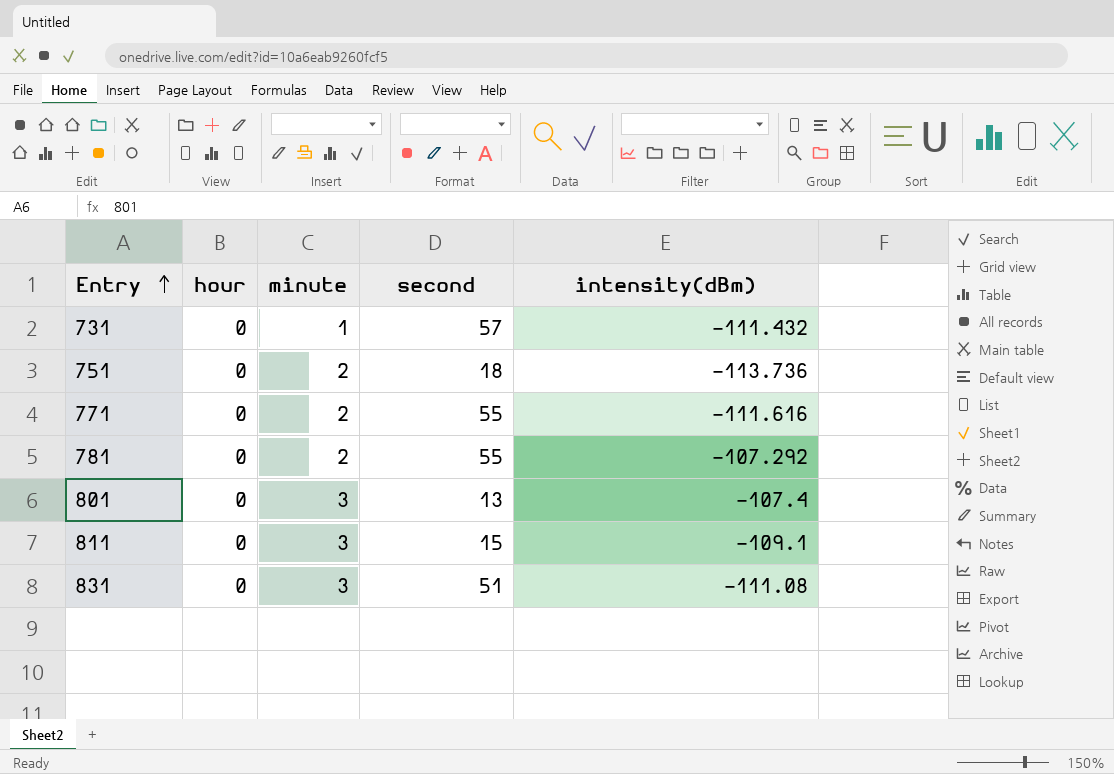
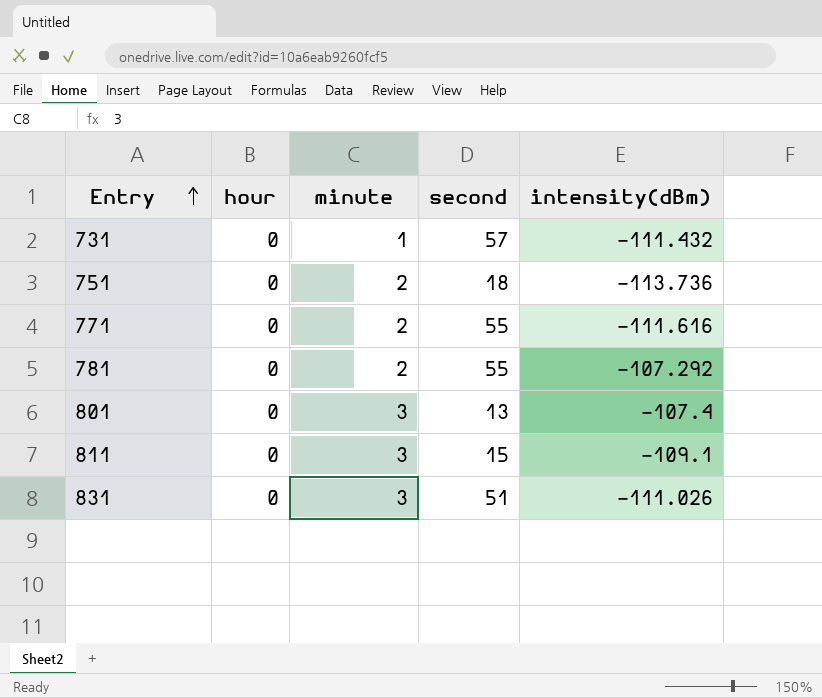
831 | intensity(dBm): -111.08 -> -111.026

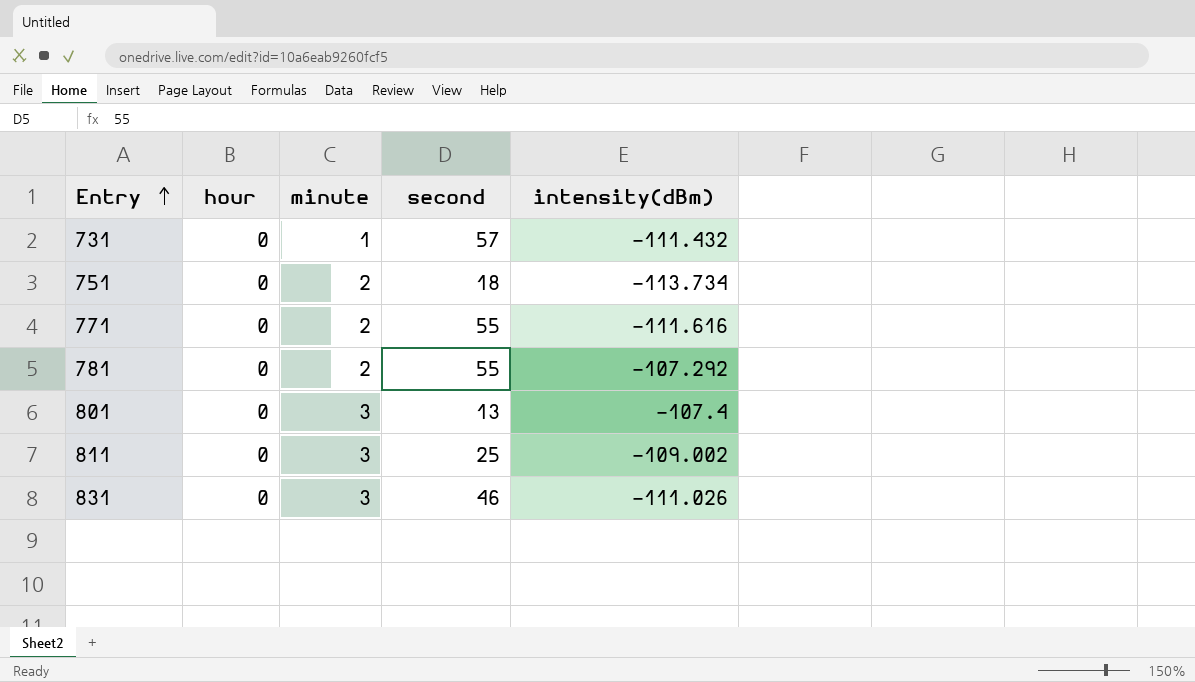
751 | intensity(dBm): -113.736 -> -113.734
811 | second: 15 -> 25
811 | intensity(dBm): -109.1 -> -109.002
831 | second: 51 -> 46

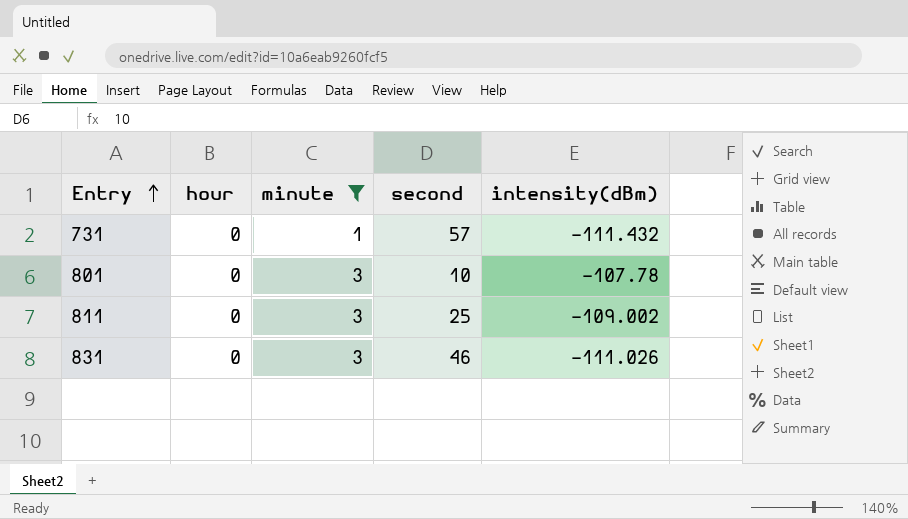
filter: none -> minute != 2
801 | second: 13 -> 10
801 | intensity(dBm): -107.4 -> -107.78

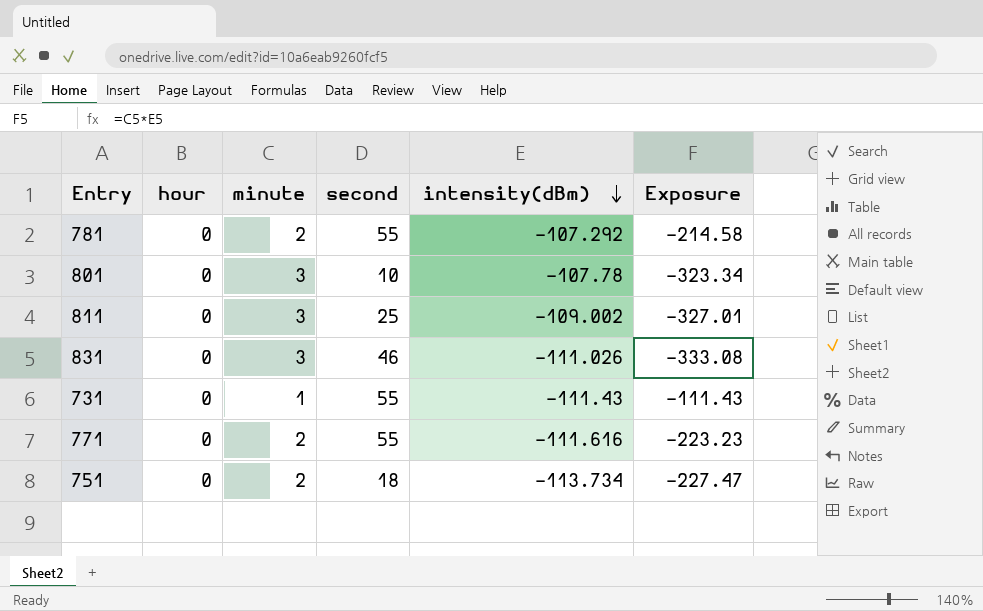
filter: minute != 2 -> none
row order: Entry ascending -> intensity(dBm) descending
column Exposure | formula: none -> [minute] * [intensity(dBm)]
731 | second: 57 -> 55
731 | intensity(dBm): -111.432 -> -111.43

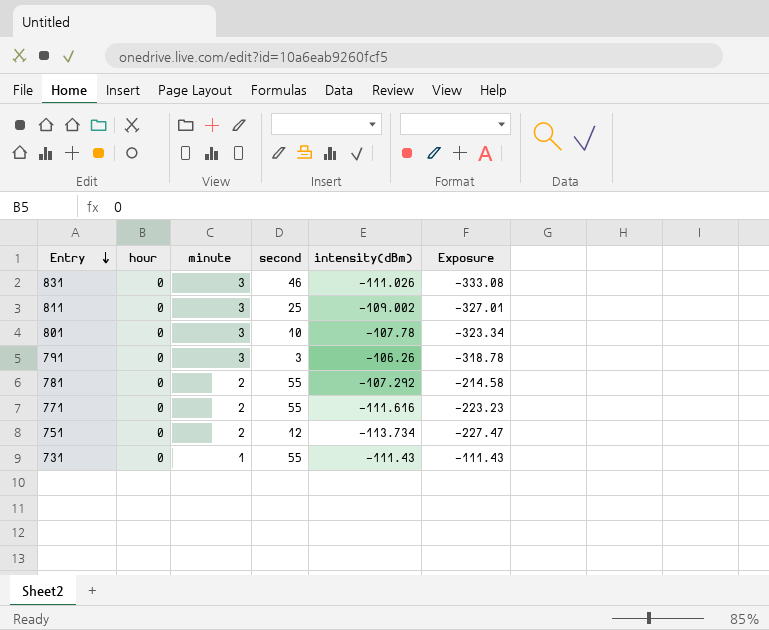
row order: intensity(dBm) descending -> Entry descending
row 791: none -> 0 | 3 | 3 | -106.26 | -318.78
751 | second: 18 -> 12

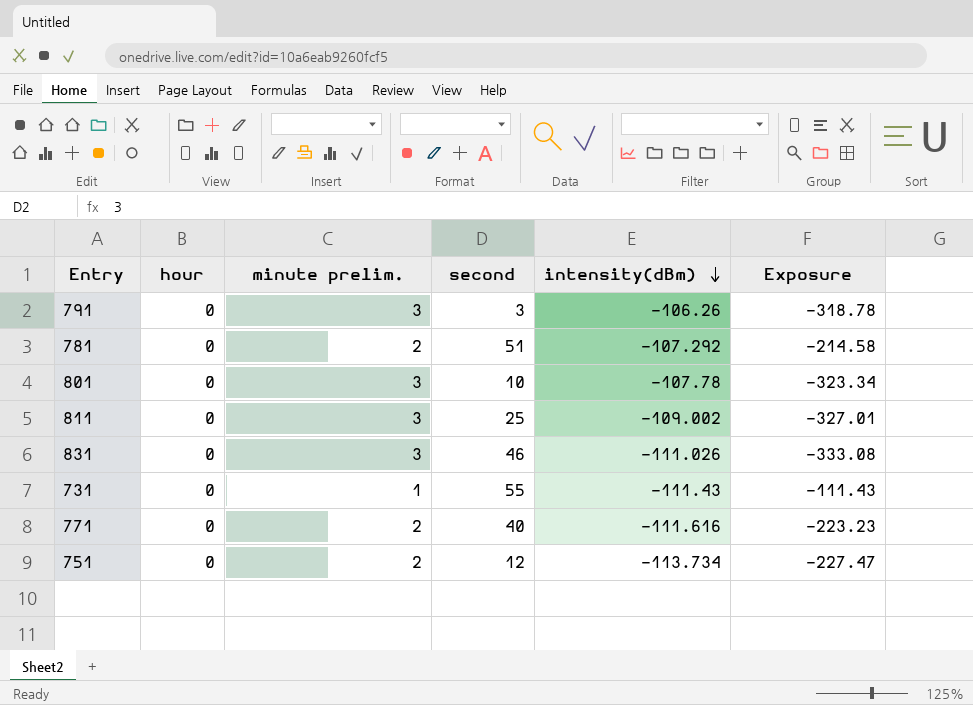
row order: Entry descending -> intensity(dBm) descending
column name: minute -> minute prelim.
781 | second: 55 -> 51
771 | second: 55 -> 40

